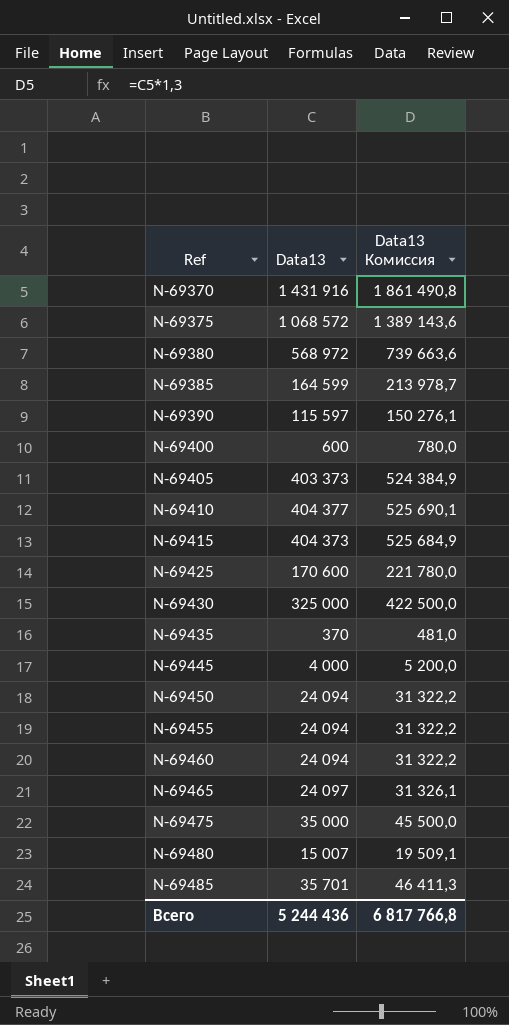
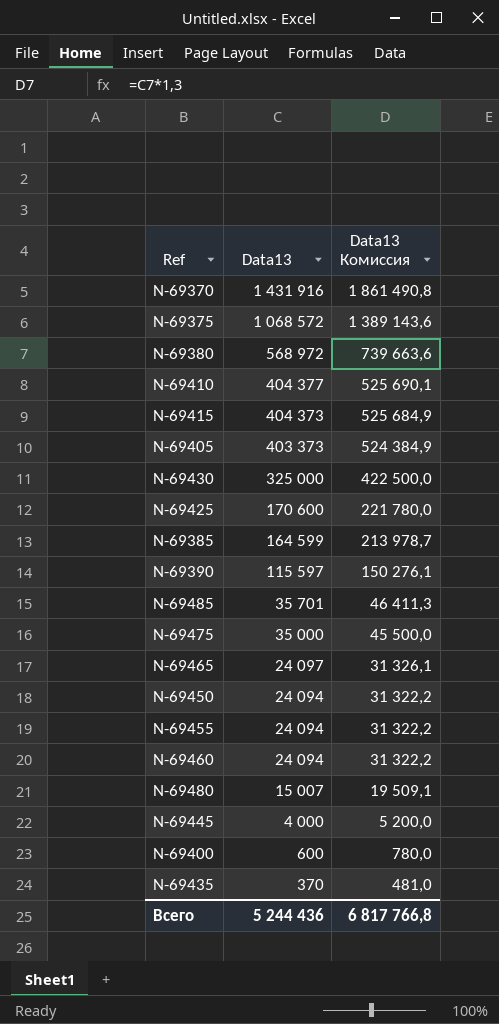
row order: Ref ascending -> Data13 descending

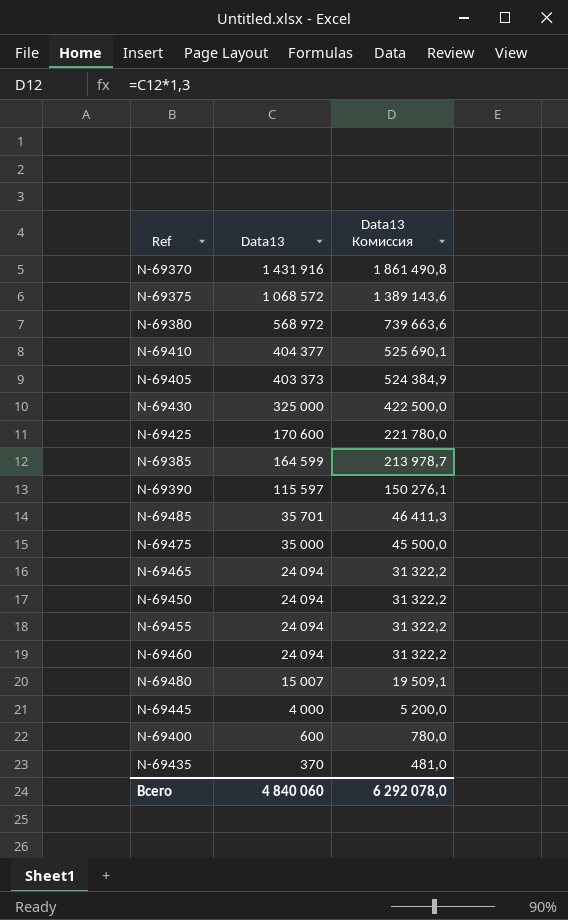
row N-69415: 404 373 | 525 684,9 -> none
N-69465 | Data13: 24 097 -> 24 094
N-69465 | Data13 Комиссия: 31 326,1 -> 31 322,2
Всего | Data13: 5 244 436 -> 4 840 060
Всего | Data13 Комиссия: 6 817 766,8 -> 6 292 078,0

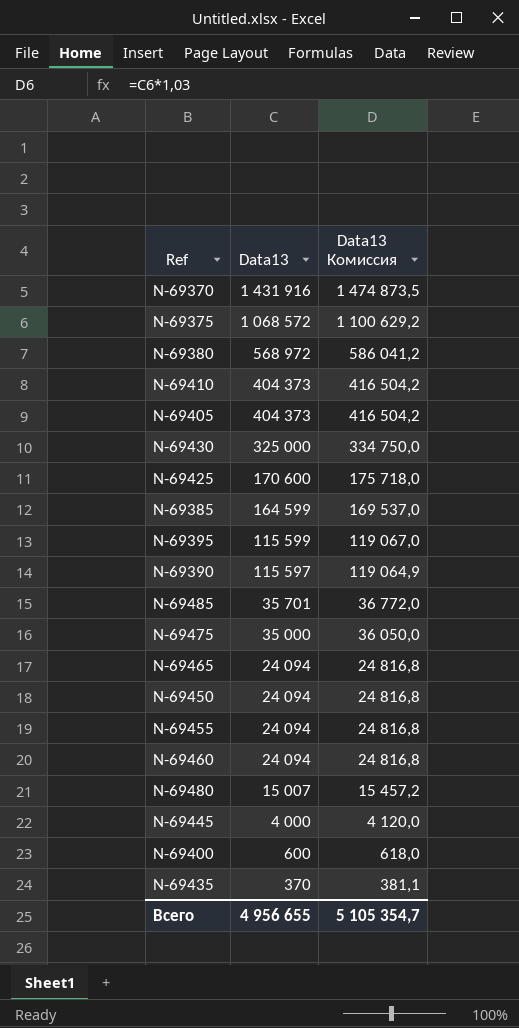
column Data13 Комиссия | formula: [Data13] * 1,3 -> [Data13] * 1,03
N-69410 | Data13: 404 377 -> 404 373
N-69405 | Data13: 403 373 -> 404 373
row N-69395: none -> 115 599 | 119 067,0
Всего | Data13: 4 840 060 -> 4 956 655
Всего | Data13 Комиссия: 6 292 078,0 -> 5 105 354,7

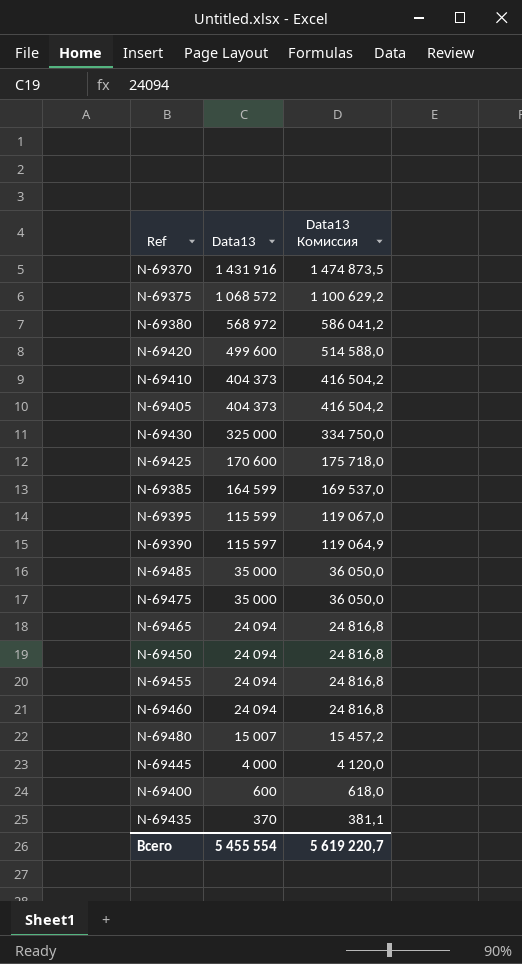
row N-69420: none -> 499 600 | 514 588,0
N-69485 | Data13: 35 701 -> 35 000
N-69485 | Data13 Комиссия: 36 772,0 -> 36 050,0
Всего | Data13: 4 956 655 -> 5 455 554
Всего | Data13 Комиссия: 5 105 354,7 -> 5 619 220,7

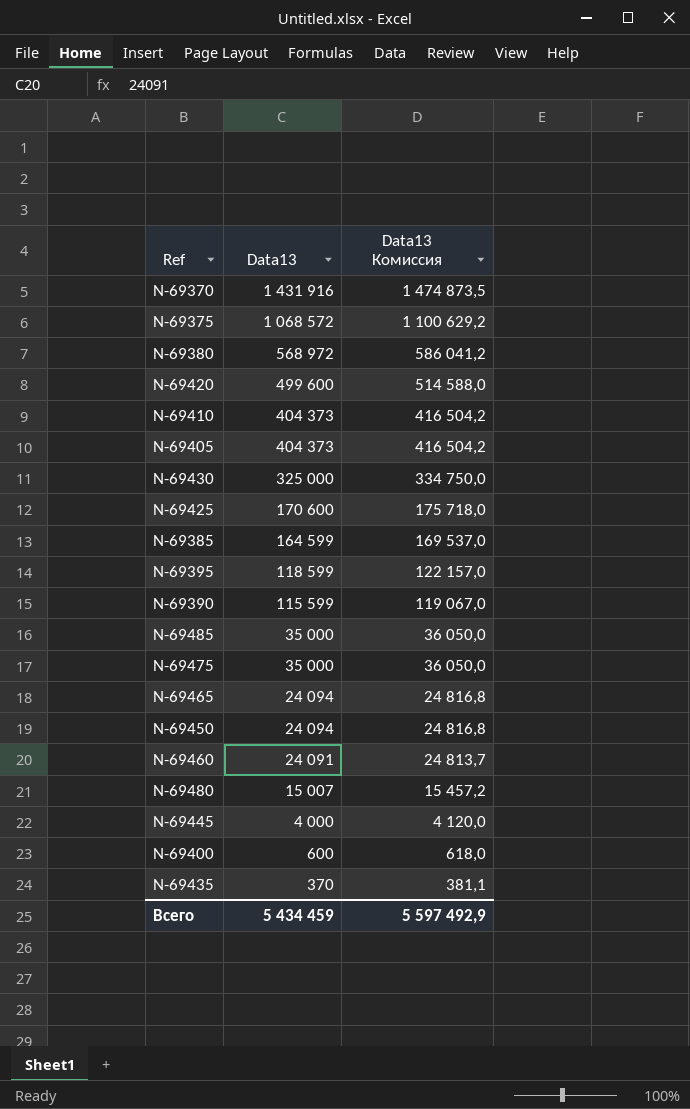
row N-69455: 24 094 | 24 816,8 -> none
N-69395 | Data13: 115 599 -> 118 599
N-69395 | Data13 Комиссия: 119 067,0 -> 122 157,0
N-69390 | Data13: 115 597 -> 115 599
N-69390 | Data13 Комиссия: 119 064,9 -> 119 067,0
N-69460 | Data13: 24 094 -> 24 091
N-69460 | Data13 Комиссия: 24 816,8 -> 24 813,7
Всего | Data13: 5 455 554 -> 5 434 459
Всего | Data13 Комиссия: 5 619 220,7 -> 5 597 492,9

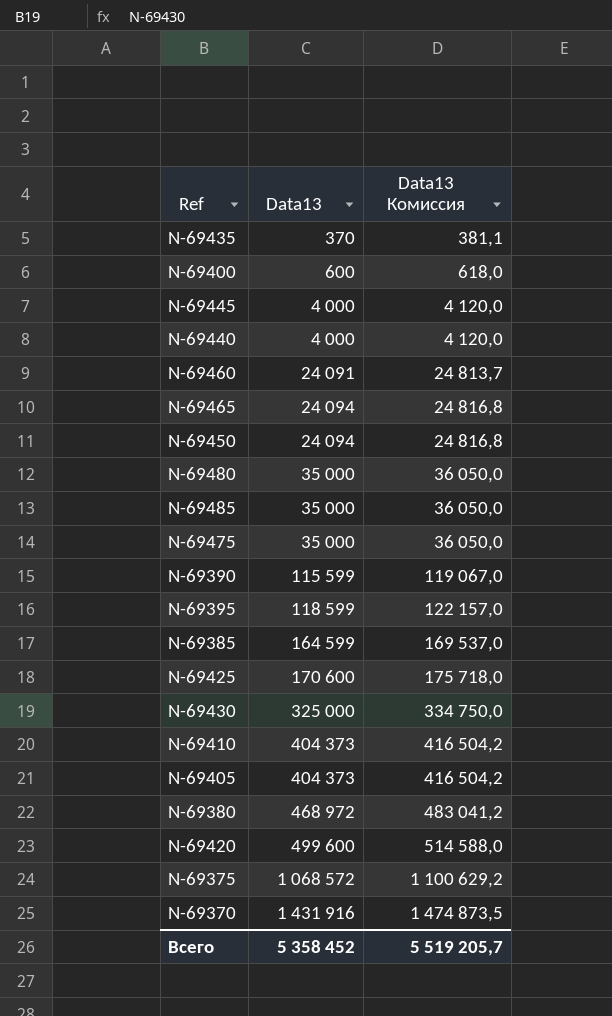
row order: Data13 descending -> Data13 ascending
row N-69440: none -> 4 000 | 4 120,0
N-69480 | Data13: 15 007 -> 35 000
N-69480 | Data13 Комиссия: 15 457,2 -> 36 050,0
N-69380 | Data13: 568 972 -> 468 972
N-69380 | Data13 Комиссия: 586 041,2 -> 483 041,2
Всего | Data13: 5 434 459 -> 5 358 452
Всего | Data13 Комиссия: 5 597 492,9 -> 5 519 205,7

